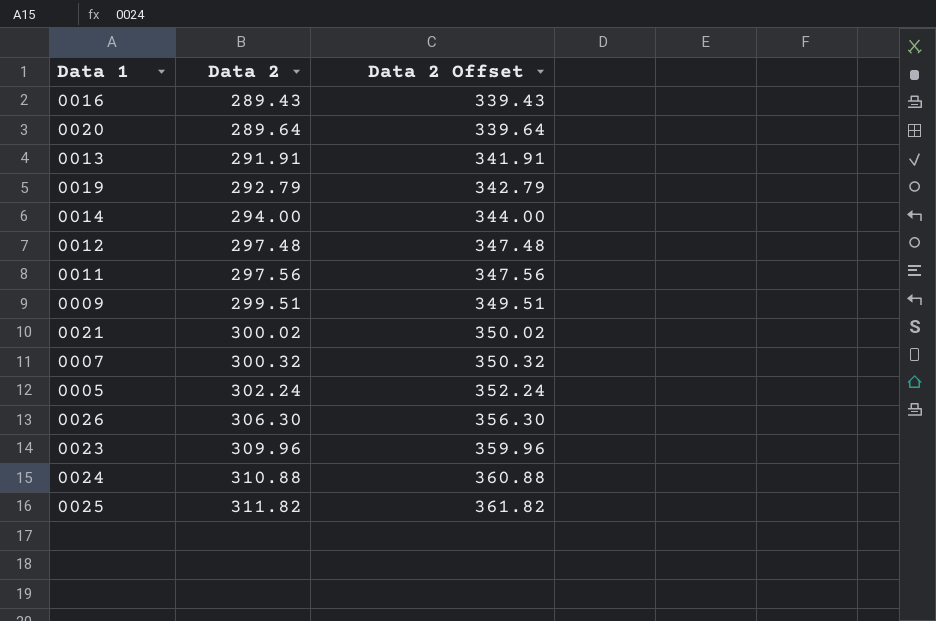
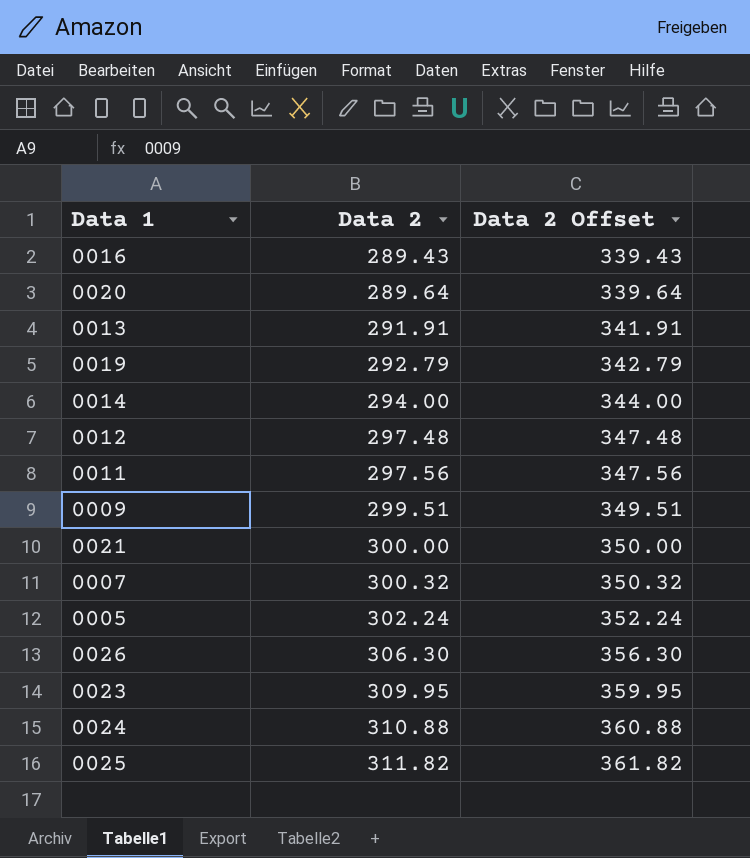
0021 | Data 2: 300.02 -> 300.00
0021 | Data 2 Offset: 350.02 -> 350.00
0023 | Data 2: 309.96 -> 309.95
0023 | Data 2 Offset: 359.96 -> 359.95

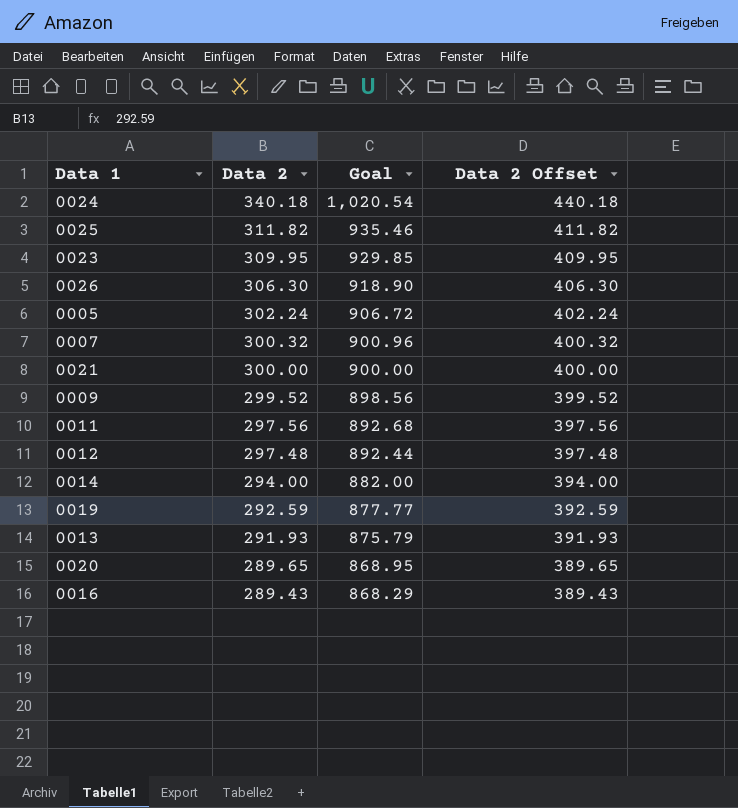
row order: Data 2 ascending -> Data 2 descending
column Goal | formula: none -> [Data 2] * 3
column Data 2 Offset | formula: [Data 2] + 50 -> [Data 2] + 100
0024 | Data 2: 310.88 -> 340.18
0009 | Data 2: 299.51 -> 299.52
0019 | Data 2: 292.79 -> 292.59
0013 | Data 2: 291.91 -> 291.93
0020 | Data 2: 289.64 -> 289.65

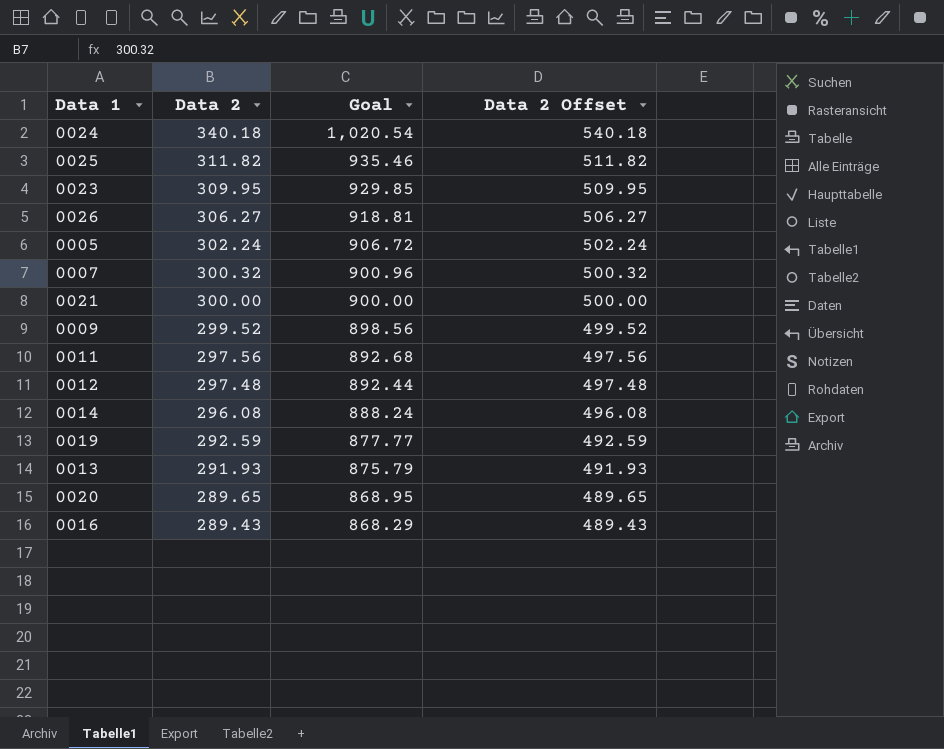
column Data 2 Offset | formula: [Data 2] + 100 -> [Data 2] + 200
0026 | Data 2: 306.30 -> 306.27
0026 | Goal: 918.90 -> 918.81
0014 | Data 2: 294.00 -> 296.08
0014 | Goal: 882.00 -> 888.24

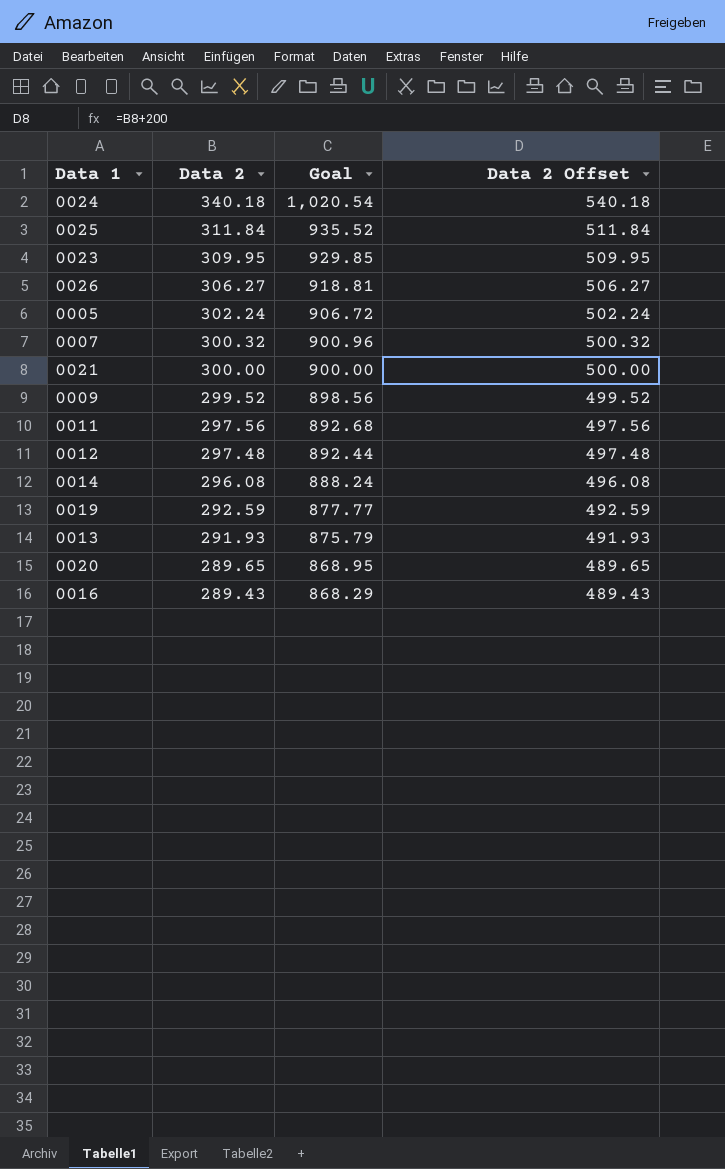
0025 | Data 2: 311.82 -> 311.84
0025 | Goal: 935.46 -> 935.52
0025 | Data 2 Offset: 511.82 -> 511.84

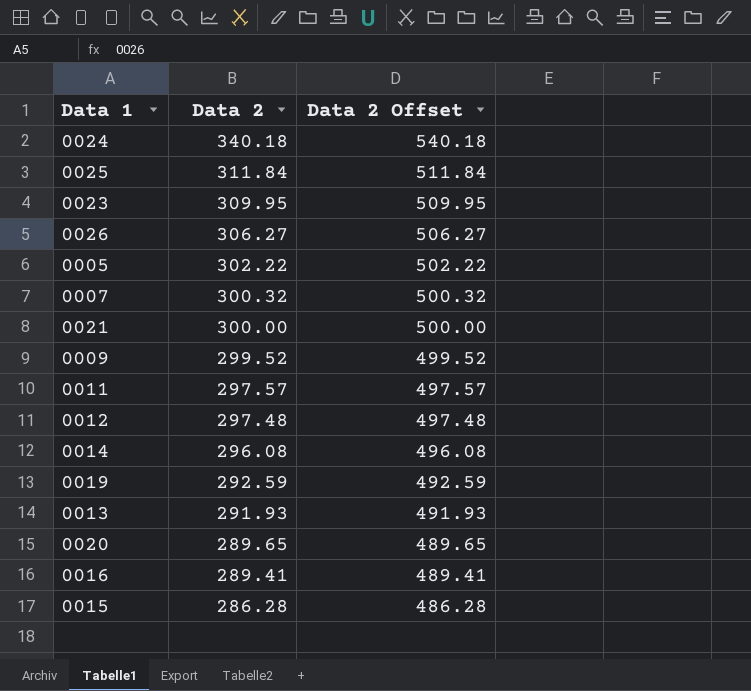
column Goal | formula: [Data 2] * 3 -> none
0005 | Data 2: 302.24 -> 302.22
0005 | Data 2 Offset: 502.24 -> 502.22
0011 | Data 2: 297.56 -> 297.57
0011 | Data 2 Offset: 497.56 -> 497.57
0016 | Data 2: 289.43 -> 289.41
0016 | Data 2 Offset: 489.43 -> 489.41
row 0015: none -> 286.28 | 486.28

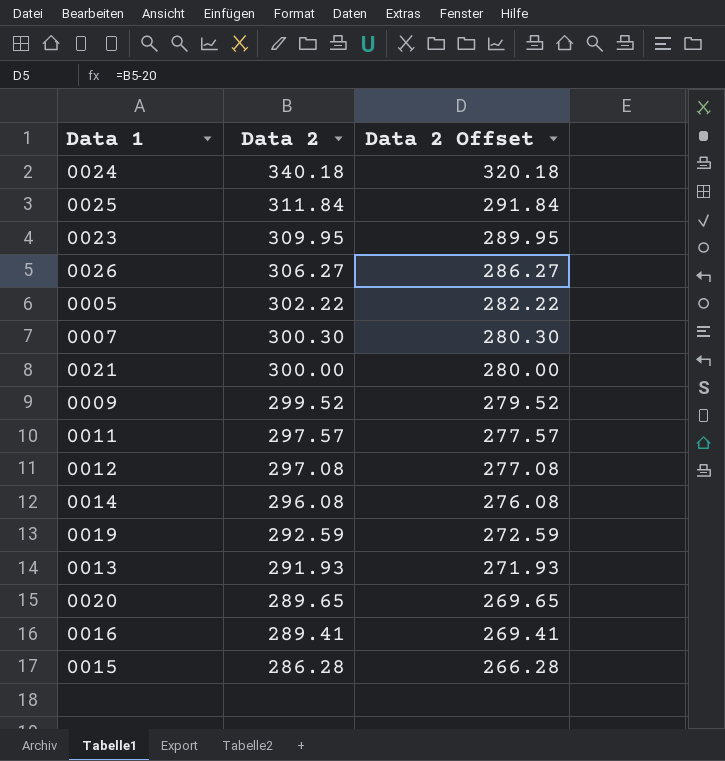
column Data 2 Offset | formula: [Data 2] + 200 -> [Data 2] - 20
0007 | Data 2: 300.32 -> 300.30
0012 | Data 2: 297.48 -> 297.08

